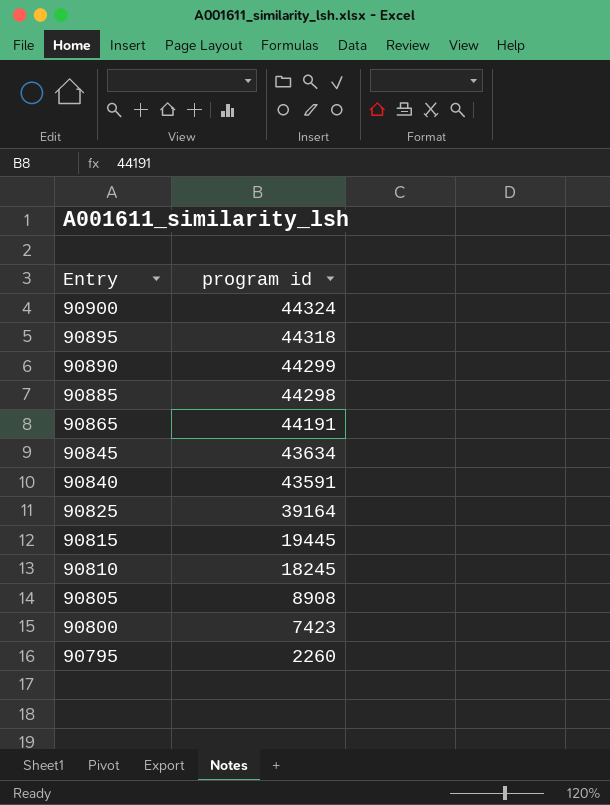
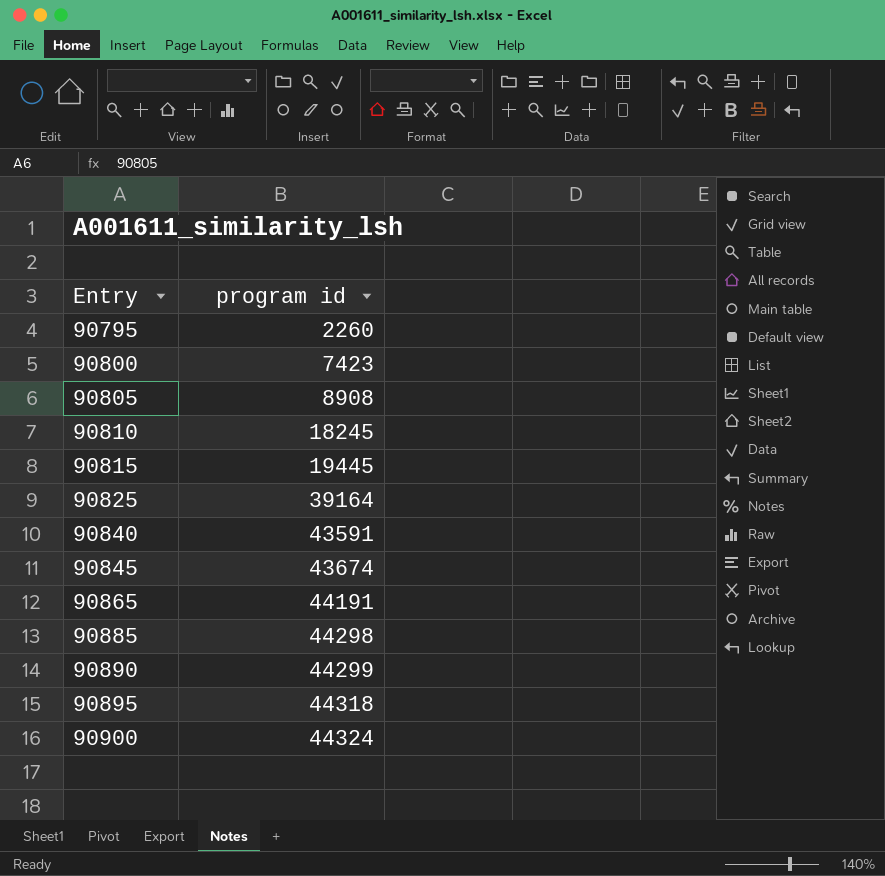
row order: Entry descending -> Entry ascending
90845 | program id: 43634 -> 43674

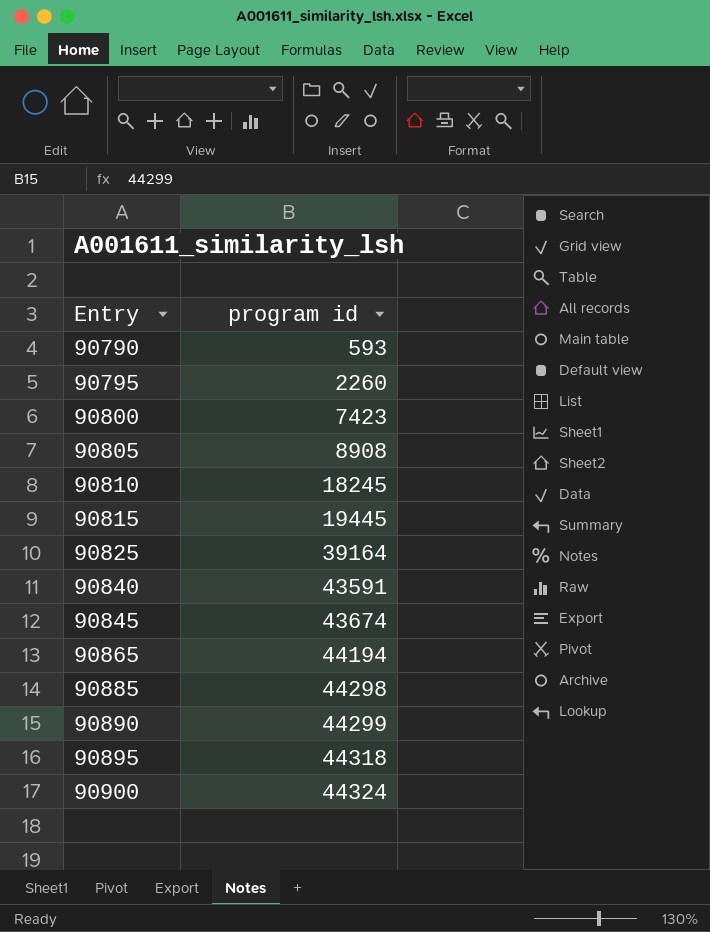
row 90790: none -> 593
90865 | program id: 44191 -> 44194

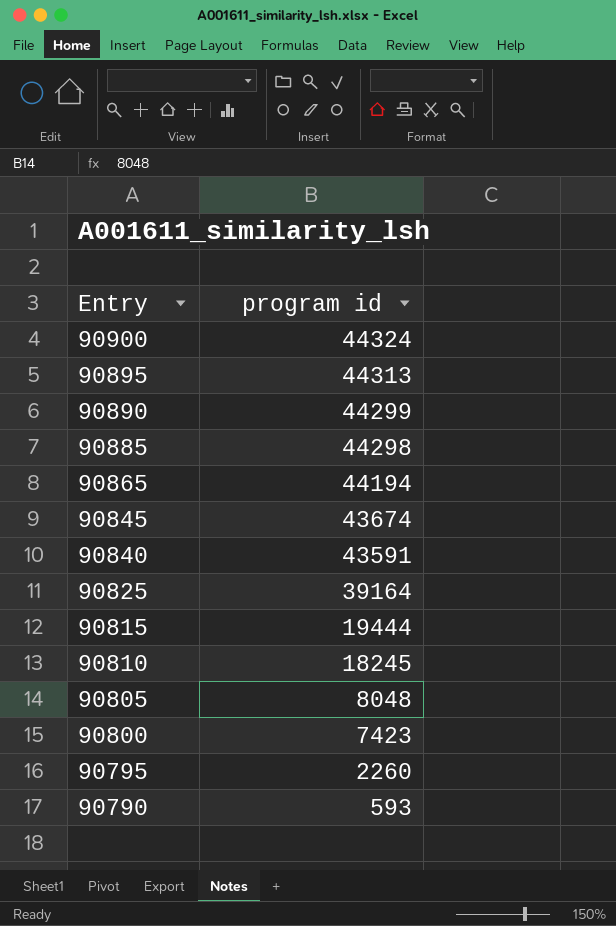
row order: Entry ascending -> Entry descending
90895 | program id: 44318 -> 44313
90815 | program id: 19445 -> 19444
90805 | program id: 8908 -> 8048

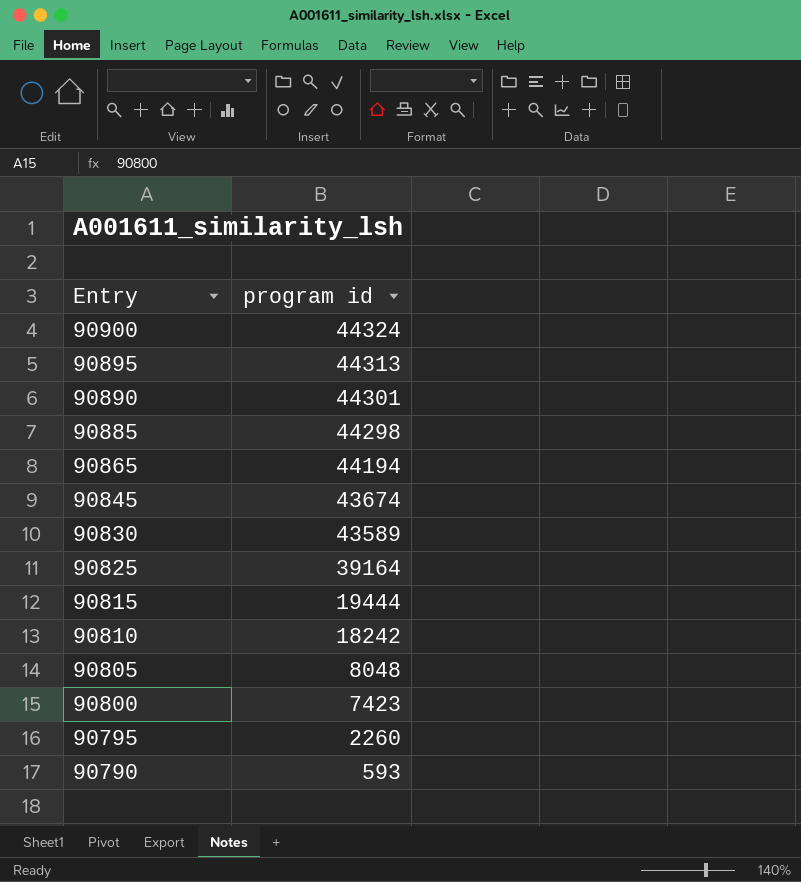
row 90840: 43591 -> none
90890 | program id: 44299 -> 44301
row 90830: none -> 43589
90810 | program id: 18245 -> 18242

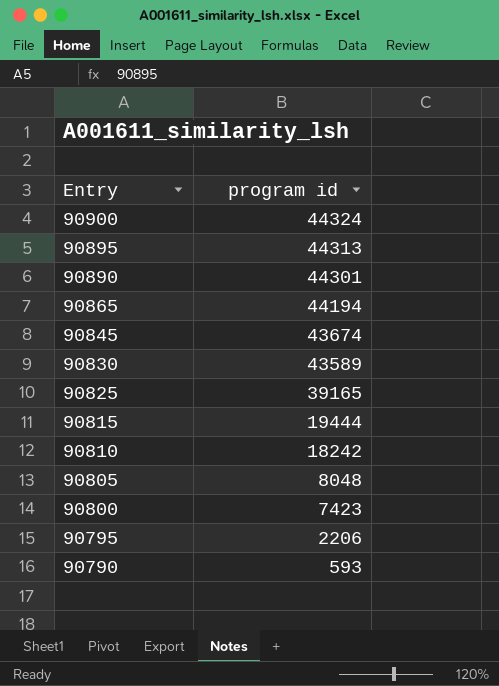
row 90885: 44298 -> none
90825 | program id: 39164 -> 39165
90795 | program id: 2260 -> 2206

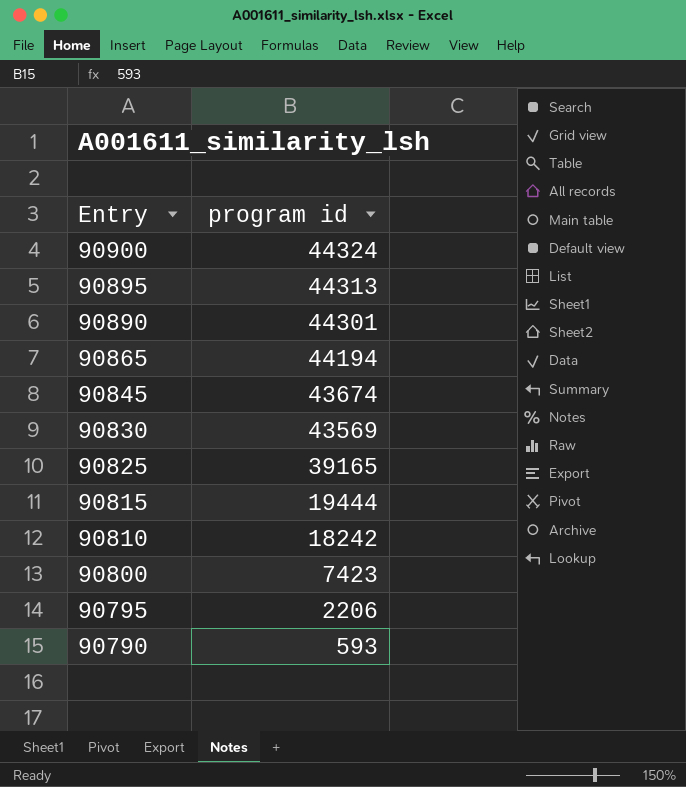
row 90805: 8048 -> none
90830 | program id: 43589 -> 43569

